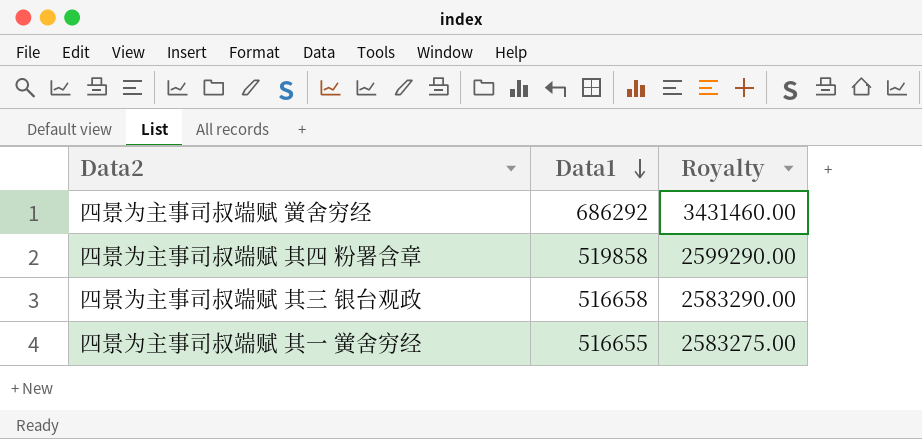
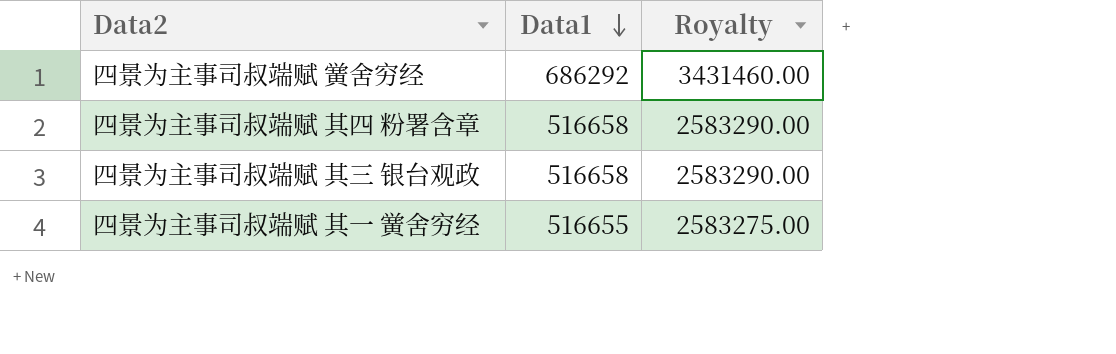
四景为主事司叔端赋 其四 粉署含章 | Data1: 519858 -> 516658
四景为主事司叔端赋 其四 粉署含章 | Royalty: 2599290.00 -> 2583290.00

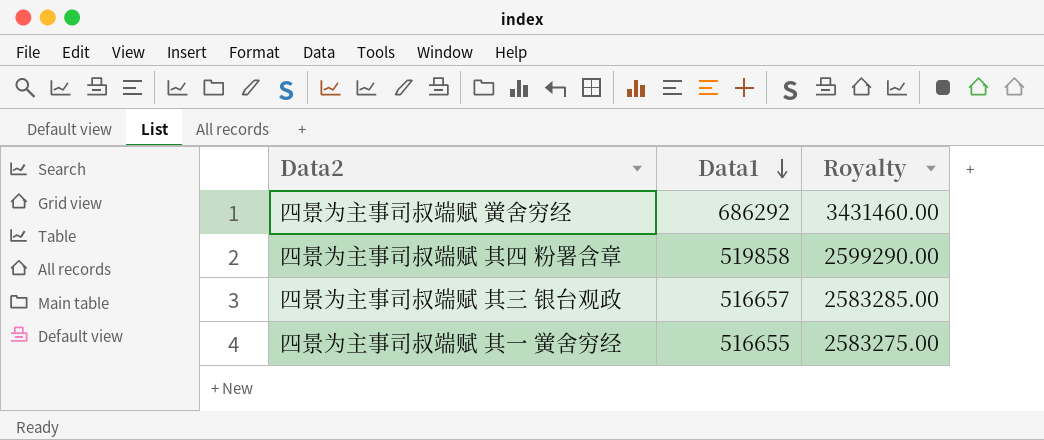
四景为主事司叔端赋 其四 粉署含章 | Data1: 516658 -> 519858
四景为主事司叔端赋 其四 粉署含章 | Royalty: 2583290.00 -> 2599290.00
四景为主事司叔端赋 其三 银台观政 | Data1: 516658 -> 516657
四景为主事司叔端赋 其三 银台观政 | Royalty: 2583290.00 -> 2583285.00

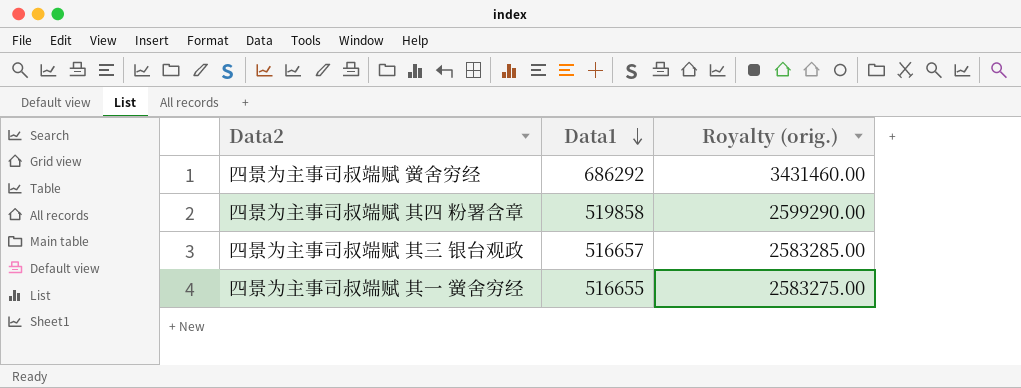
column name: Royalty -> Royalty (orig.)

